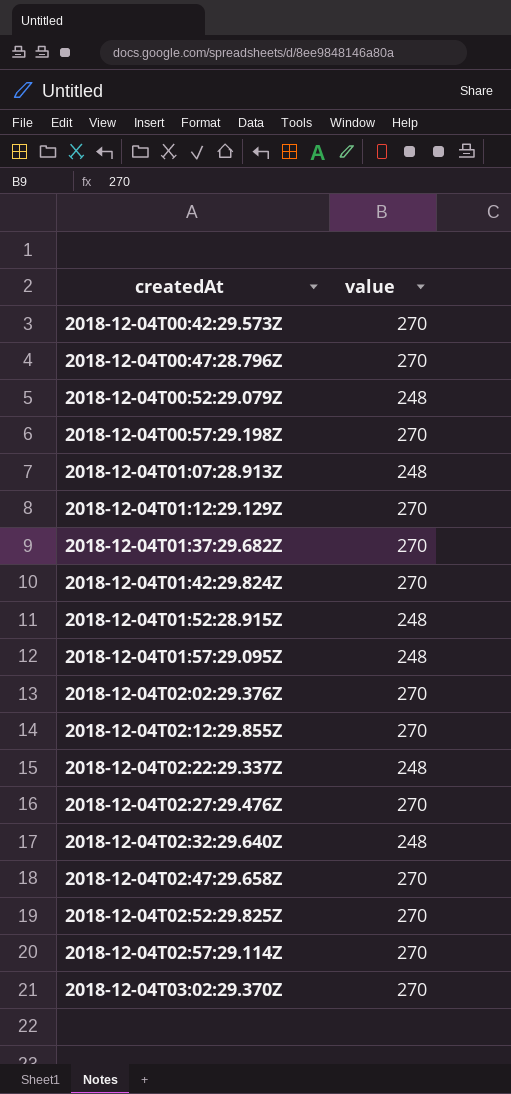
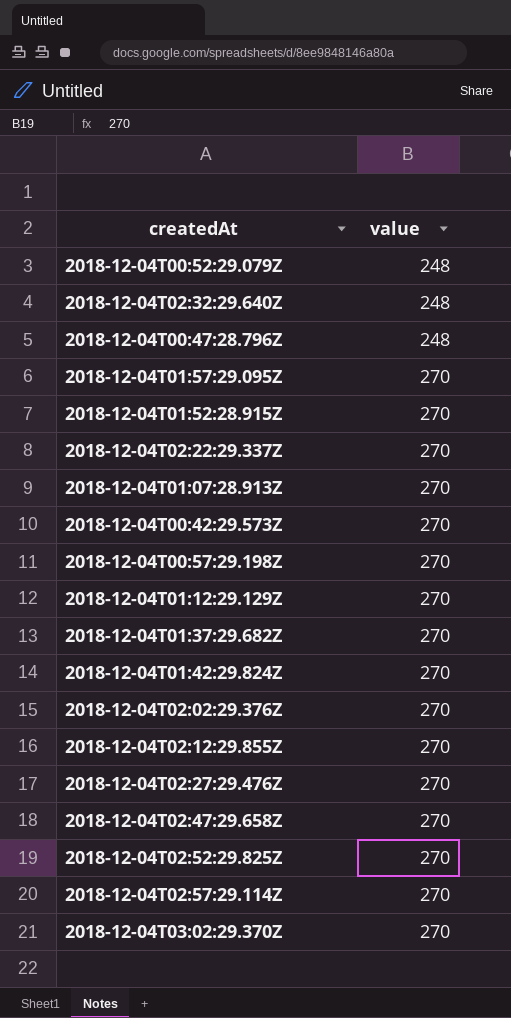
row order: createdAt ascending -> value ascending
2018-12-04T00:47:28.796Z | value: 270 -> 248
2018-12-04T01:57:29.095Z | value: 248 -> 270
2018-12-04T01:52:28.915Z | value: 248 -> 270
2018-12-04T02:22:29.337Z | value: 248 -> 270
2018-12-04T01:07:28.913Z | value: 248 -> 270

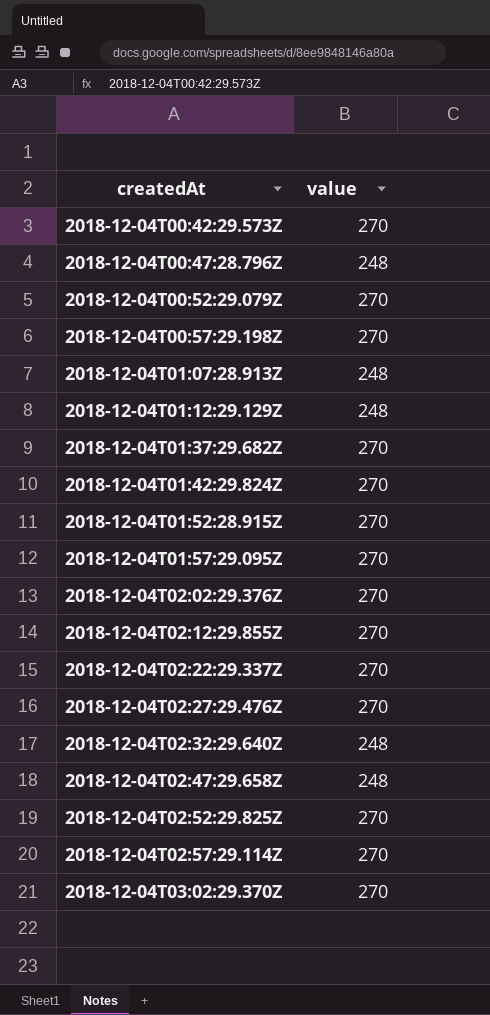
row order: value ascending -> createdAt ascending
2018-12-04T00:52:29.079Z | value: 248 -> 270
2018-12-04T01:07:28.913Z | value: 270 -> 248
2018-12-04T01:12:29.129Z | value: 270 -> 248
2018-12-04T02:47:29.658Z | value: 270 -> 248

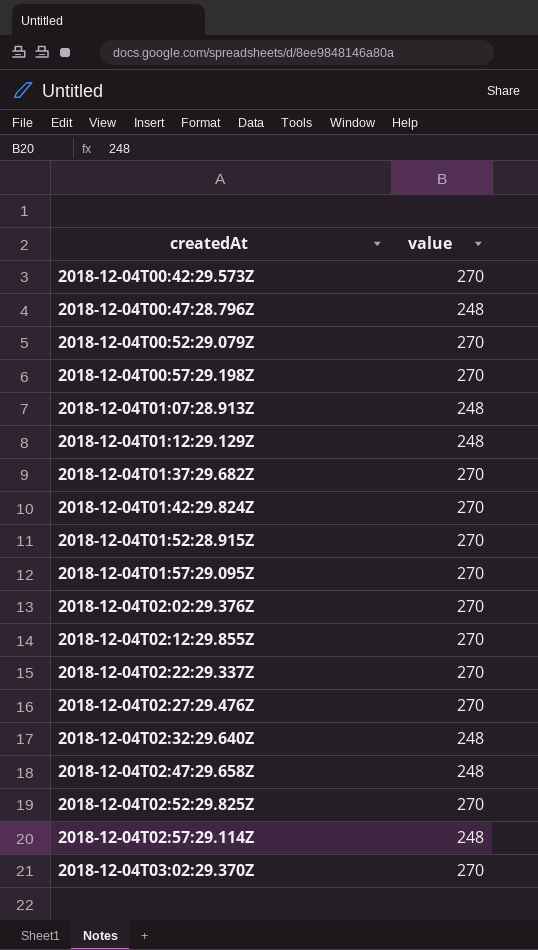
2018-12-04T02:57:29.114Z | value: 270 -> 248

